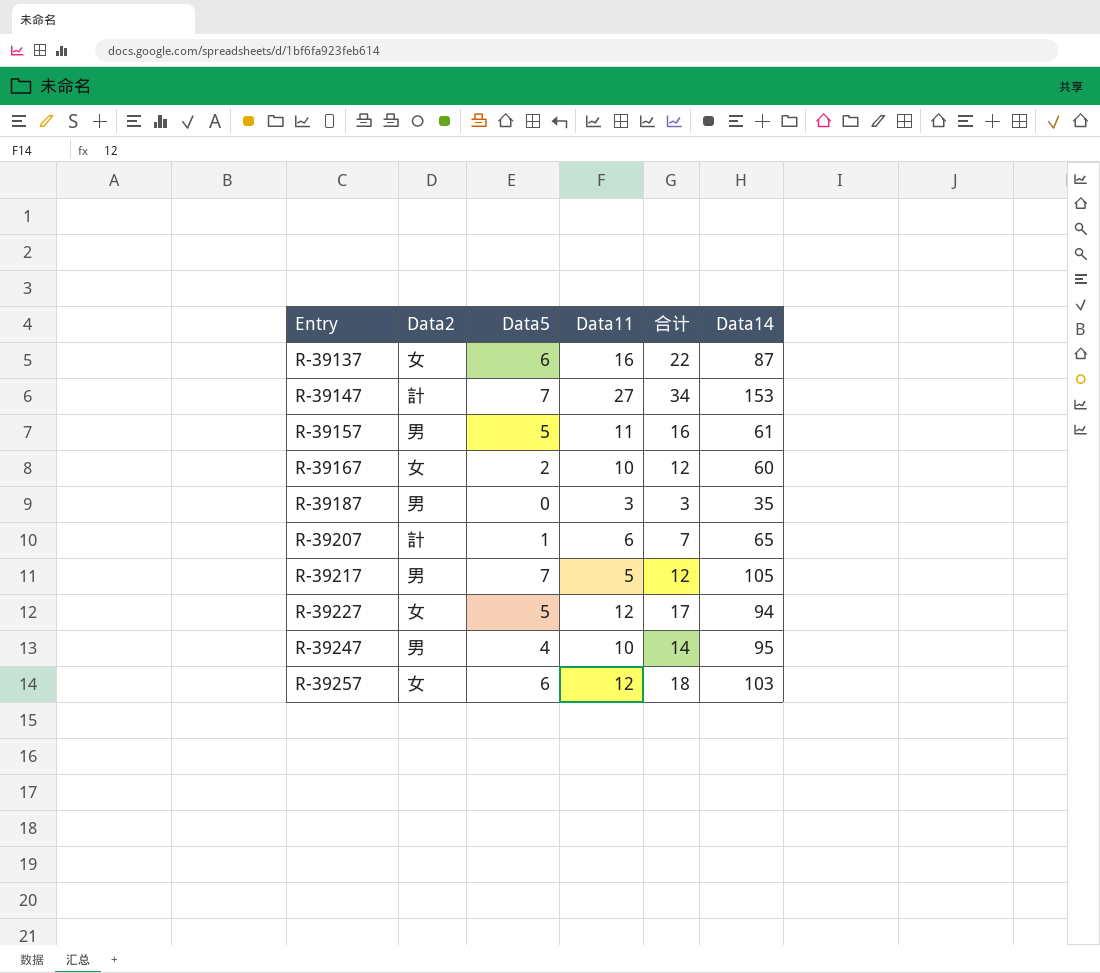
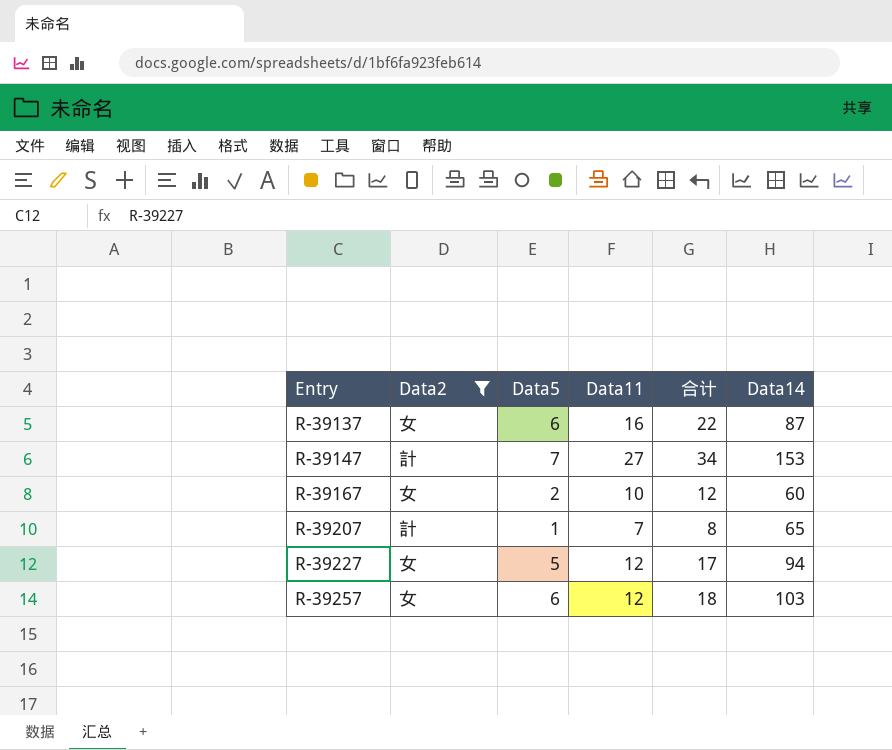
filter: none -> Data2 != 男
R-39207 | Data11: 6 -> 7
R-39207 | 合计: 7 -> 8

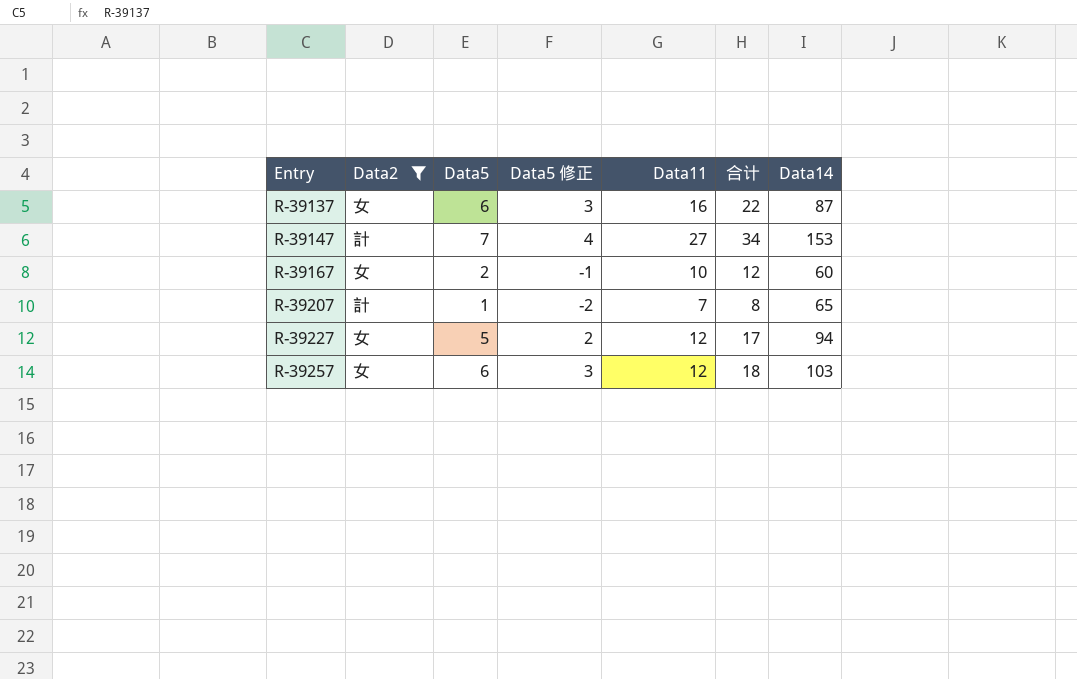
column Data5 修正 | formula: none -> [Data5] - 3

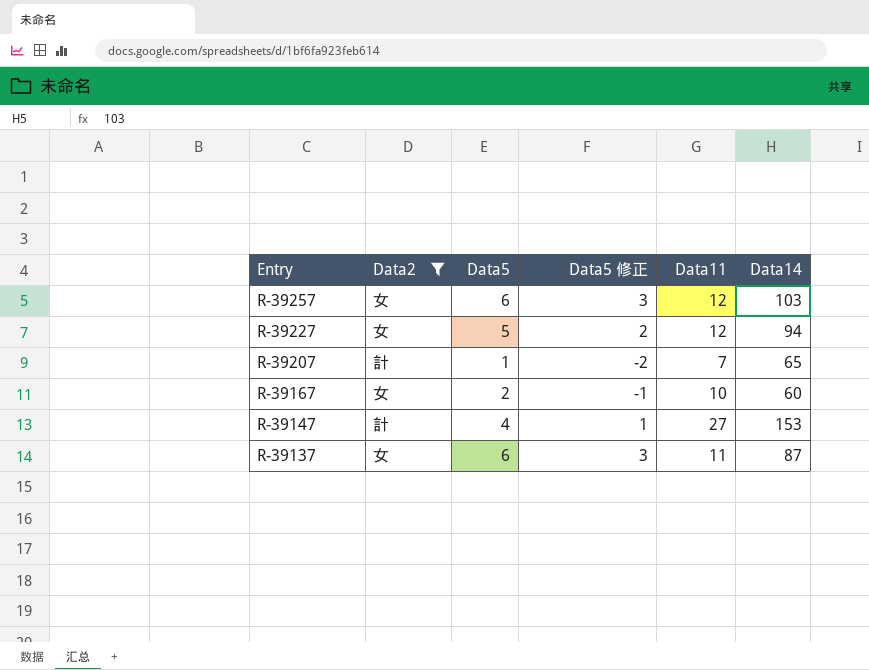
row order: Entry ascending -> Entry descending
column 合计 | formula: [Data5] + [Data11] -> none
R-39147 | Data5: 7 -> 4
R-39147 | Data5 修正: 4 -> 1
R-39137 | Data11: 16 -> 11

